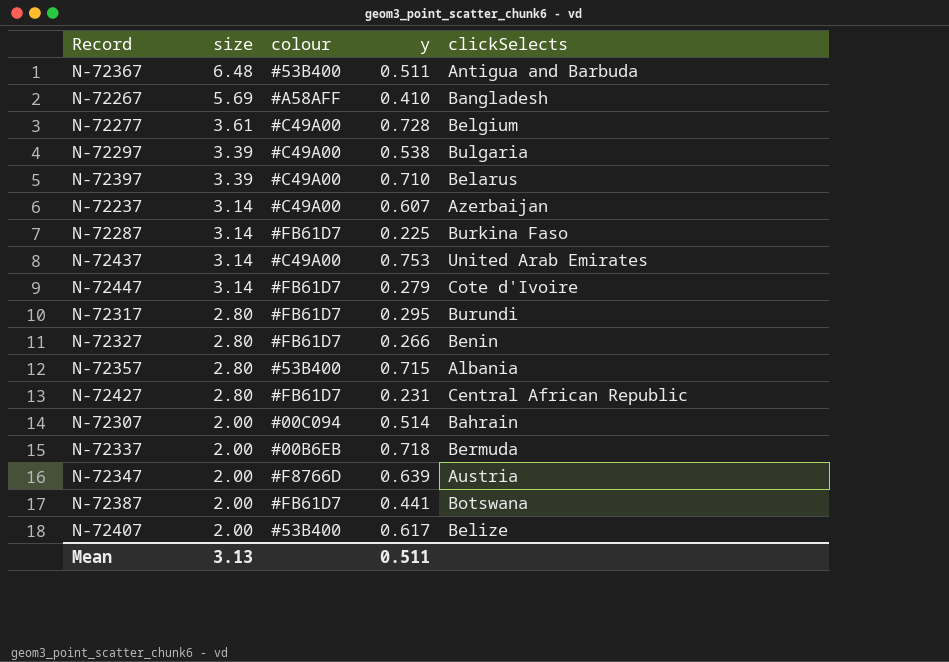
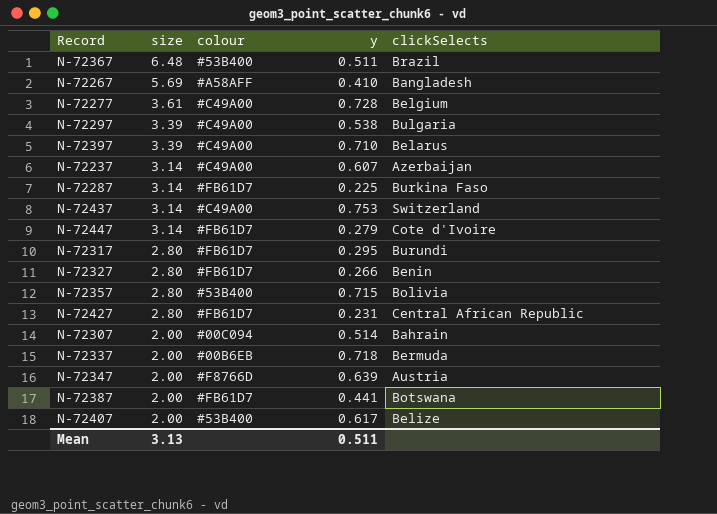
N-72367 | clickSelects: Antigua and Barbuda -> Brazil
N-72437 | clickSelects: United Arab Emirates -> Switzerland
N-72357 | clickSelects: Albania -> Bolivia

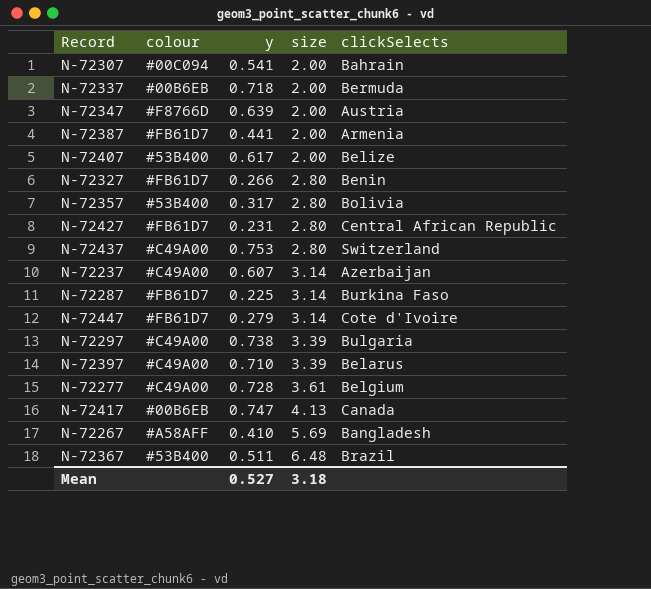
row order: size descending -> size ascending
column size | position: 2 -> 4
row N-72317: 2.80 | #FB61D7 | 0.295 | Burundi -> none
N-72307 | y: 0.514 -> 0.541
N-72387 | clickSelects: Botswana -> Armenia
N-72357 | y: 0.715 -> 0.317
N-72437 | size: 3.14 -> 2.80
N-72297 | y: 0.538 -> 0.738
row N-72417: none -> #00B6EB | 0.747 | 4.13 | Canada
Mean | y: 0.511 -> 0.527
Mean | size: 3.13 -> 3.18

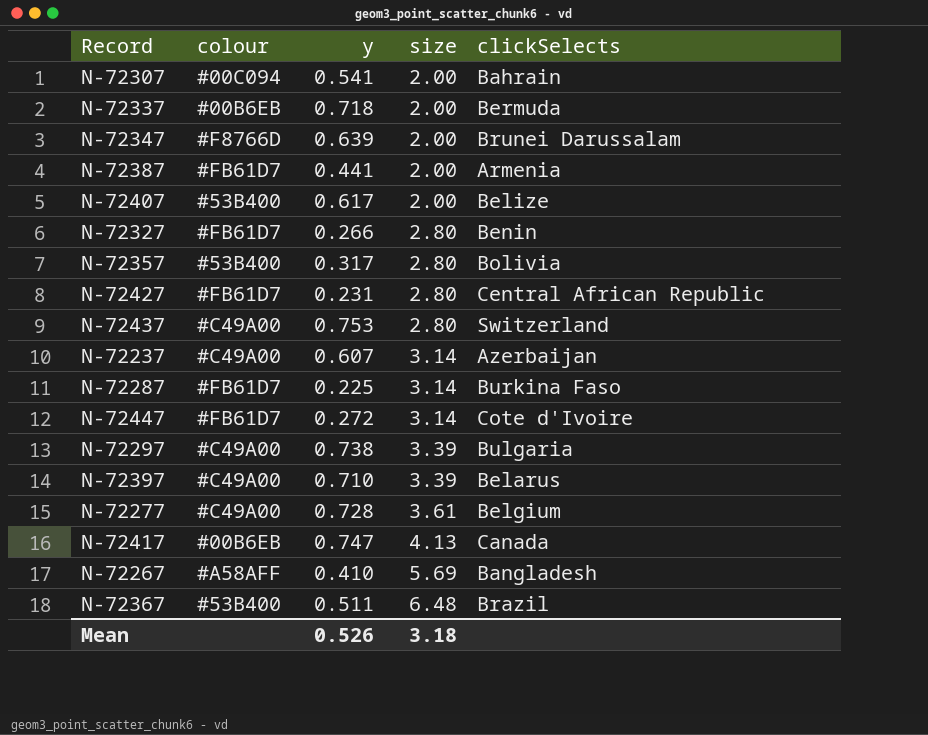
N-72347 | clickSelects: Austria -> Brunei Darussalam
N-72447 | y: 0.279 -> 0.272
Mean | y: 0.527 -> 0.526

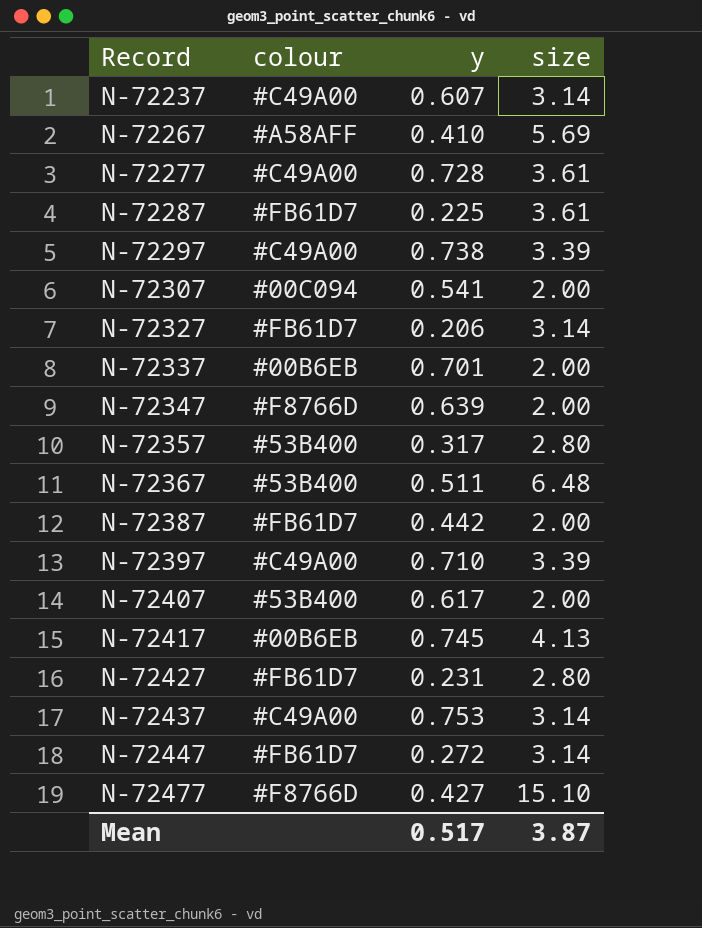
row order: size ascending -> Record ascending
column clickSelects | position: 5 -> none
N-72287 | size: 3.14 -> 3.61
N-72327 | y: 0.266 -> 0.206
N-72327 | size: 2.80 -> 3.14
N-72337 | y: 0.718 -> 0.701
N-72387 | y: 0.441 -> 0.442
N-72417 | y: 0.747 -> 0.745
N-72437 | size: 2.80 -> 3.14
row N-72477: none -> #F8766D | 0.427 | 15.10
Mean | y: 0.526 -> 0.517
Mean | size: 3.18 -> 3.87

